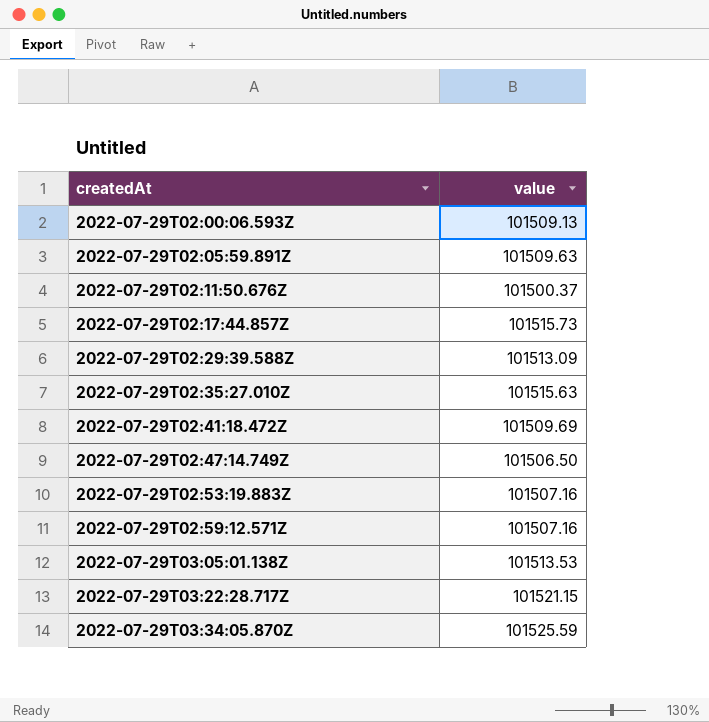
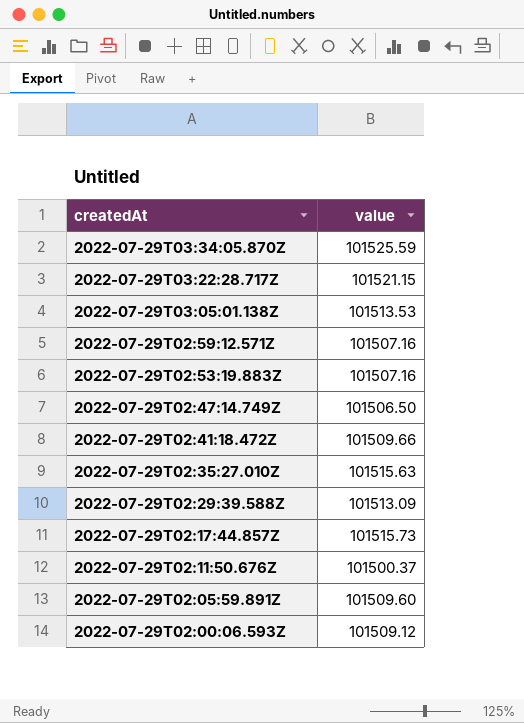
row order: createdAt ascending -> createdAt descending
2022-07-29T02:41:18.472Z | value: 101509.69 -> 101509.66
2022-07-29T02:05:59.891Z | value: 101509.63 -> 101509.60
2022-07-29T02:00:06.593Z | value: 101509.13 -> 101509.12

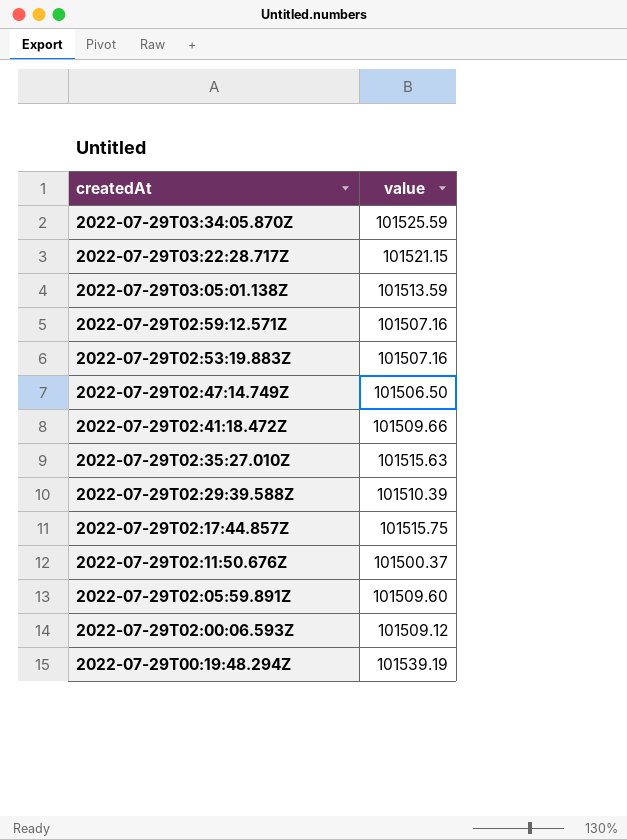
2022-07-29T03:05:01.138Z | value: 101513.53 -> 101513.59
2022-07-29T02:29:39.588Z | value: 101513.09 -> 101510.39
2022-07-29T02:17:44.857Z | value: 101515.73 -> 101515.75
row 2022-07-29T00:19:48.294Z: none -> 101539.19

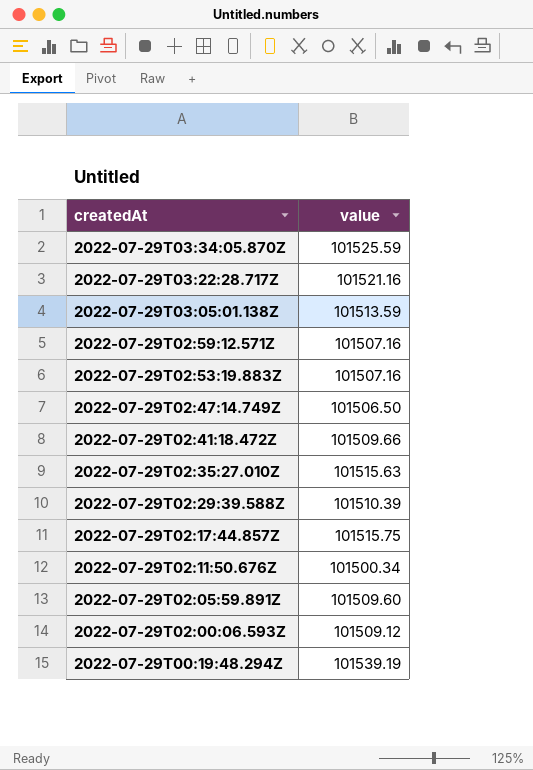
2022-07-29T03:22:28.717Z | value: 101521.15 -> 101521.16
2022-07-29T02:11:50.676Z | value: 101500.37 -> 101500.34

